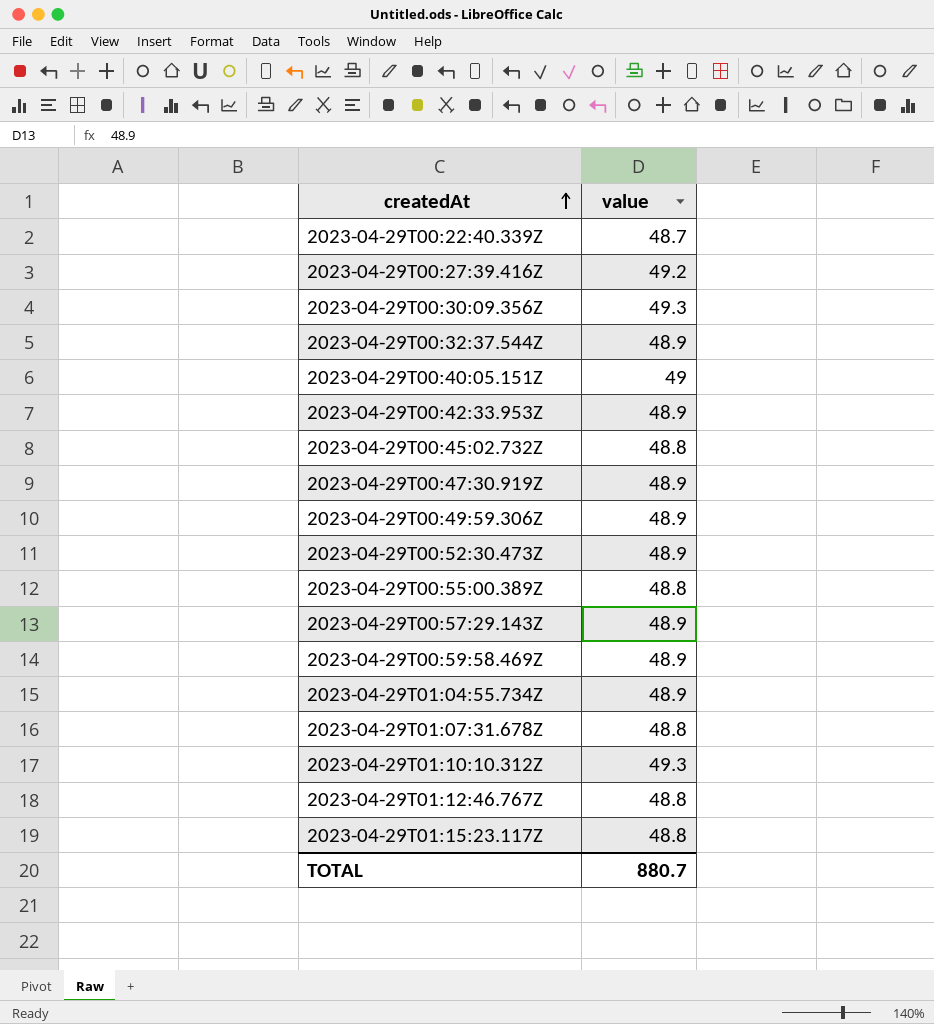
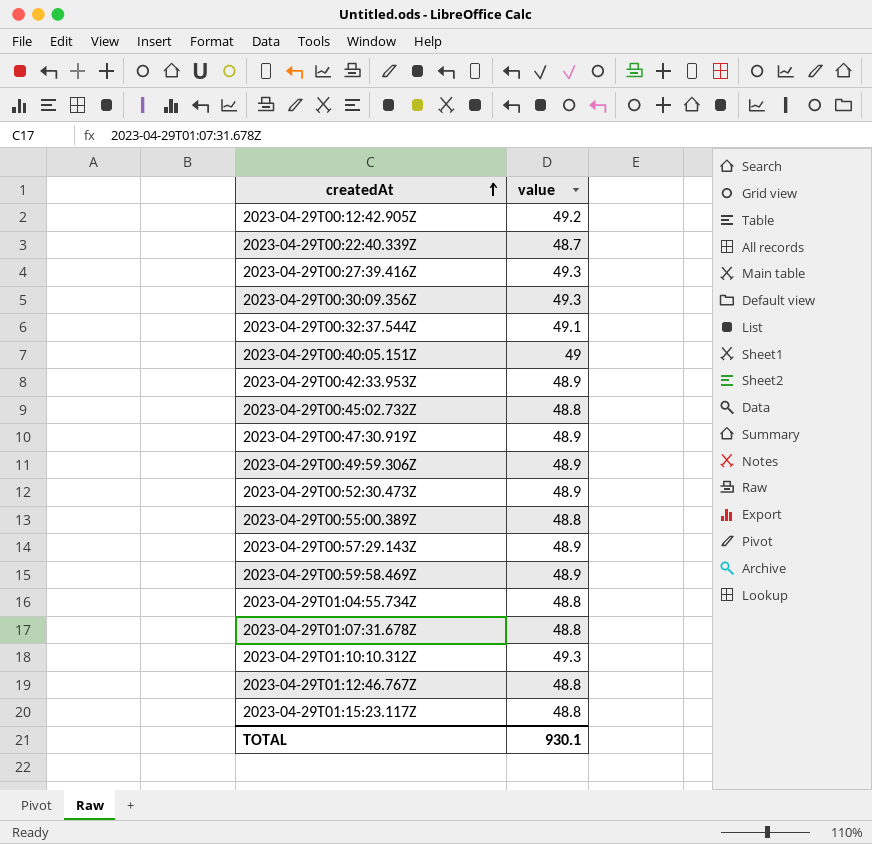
row 2023-04-29T00:12:42.905Z: none -> 49.2
2023-04-29T00:27:39.416Z | value: 49.2 -> 49.3
2023-04-29T00:32:37.544Z | value: 48.9 -> 49.1
2023-04-29T01:04:55.734Z | value: 48.9 -> 48.8
TOTAL | value: 880.7 -> 930.1

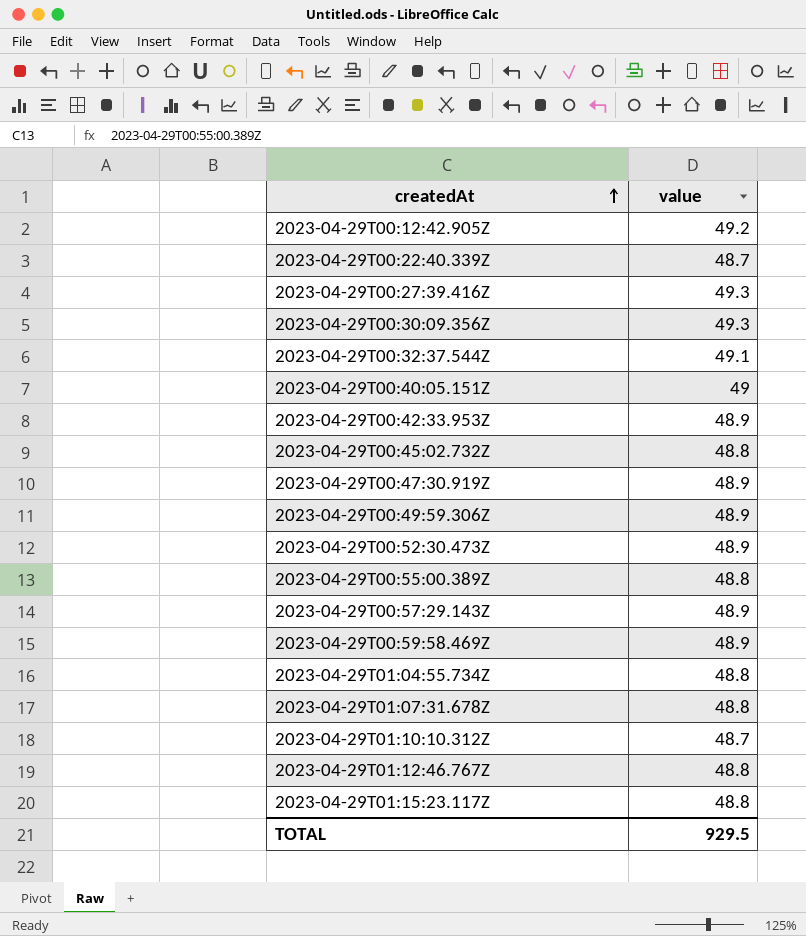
2023-04-29T01:10:10.312Z | value: 49.3 -> 48.7
TOTAL | value: 930.1 -> 929.5

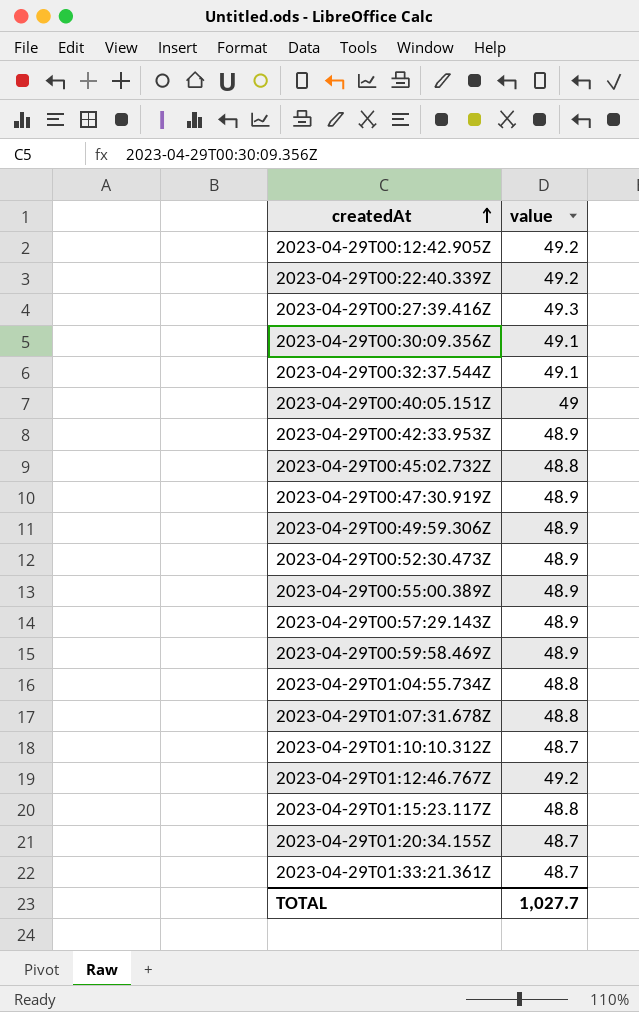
2023-04-29T00:22:40.339Z | value: 48.7 -> 49.2
2023-04-29T00:30:09.356Z | value: 49.3 -> 49.1
2023-04-29T00:55:00.389Z | value: 48.8 -> 48.9
2023-04-29T01:12:46.767Z | value: 48.8 -> 49.2
row 2023-04-29T01:20:34.155Z: none -> 48.7
row 2023-04-29T01:33:21.361Z: none -> 48.7
TOTAL | value: 929.5 -> 1,027.7

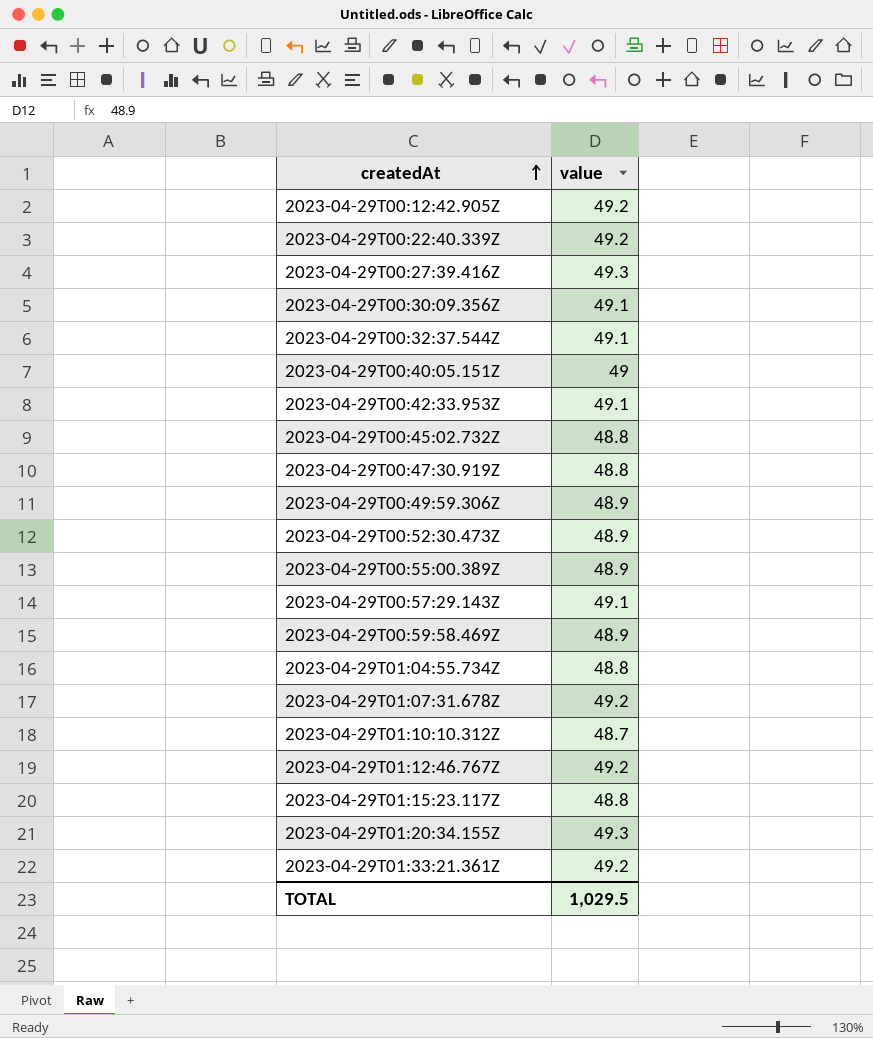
2023-04-29T00:42:33.953Z | value: 48.9 -> 49.1
2023-04-29T00:47:30.919Z | value: 48.9 -> 48.8
2023-04-29T00:57:29.143Z | value: 48.9 -> 49.1
2023-04-29T01:07:31.678Z | value: 48.8 -> 49.2
2023-04-29T01:20:34.155Z | value: 48.7 -> 49.3
2023-04-29T01:33:21.361Z | value: 48.7 -> 49.2
TOTAL | value: 1,027.7 -> 1,029.5

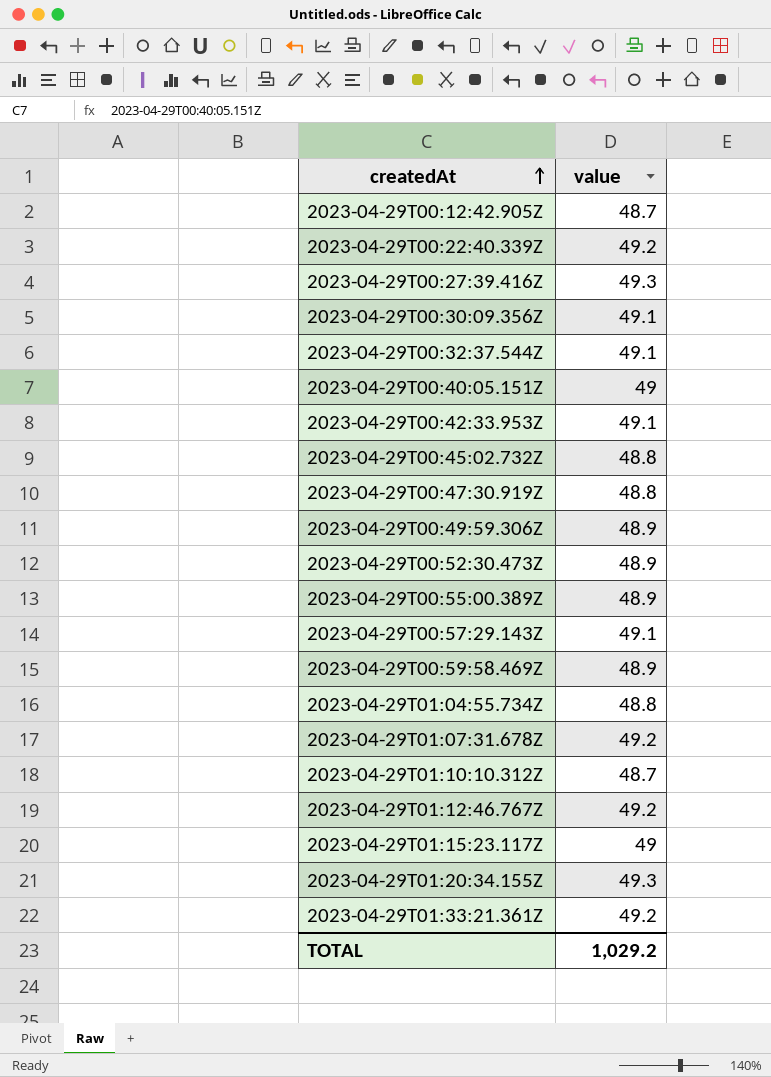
2023-04-29T00:12:42.905Z | value: 49.2 -> 48.7
2023-04-29T01:15:23.117Z | value: 48.8 -> 49
TOTAL | value: 1,029.5 -> 1,029.2

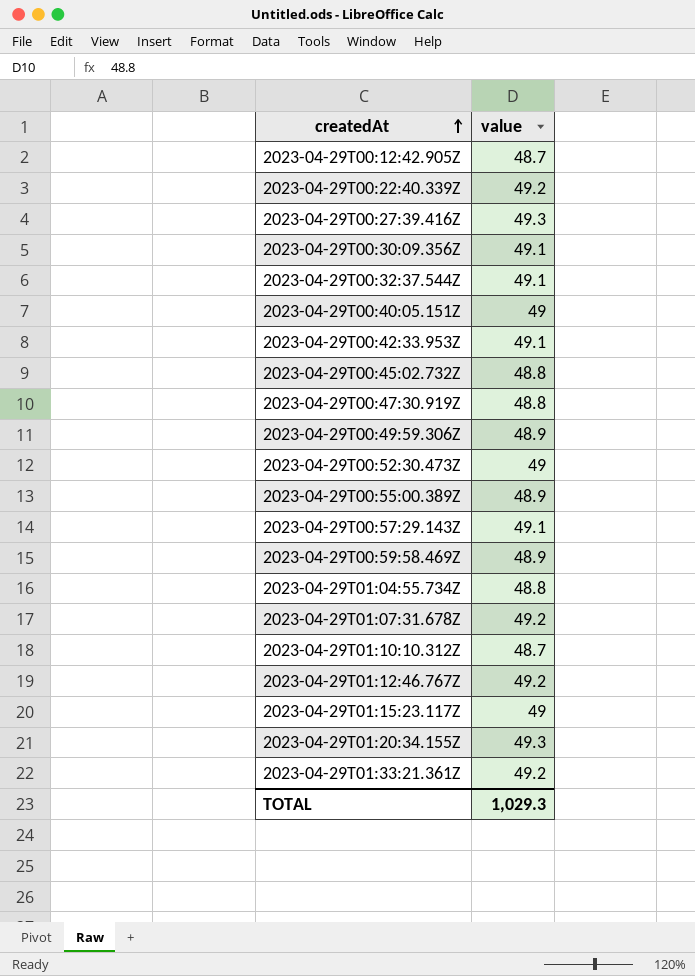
2023-04-29T00:52:30.473Z | value: 48.9 -> 49
TOTAL | value: 1,029.2 -> 1,029.3

